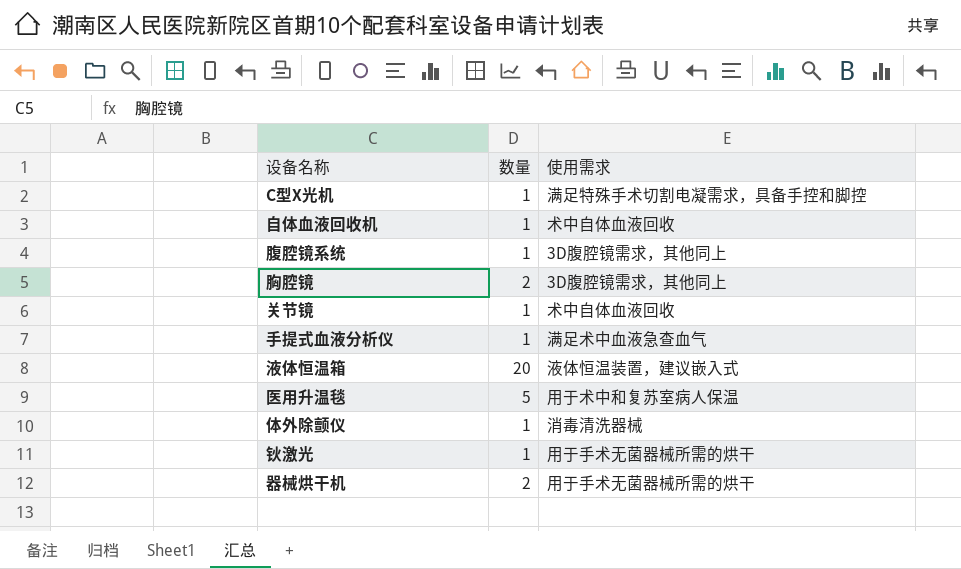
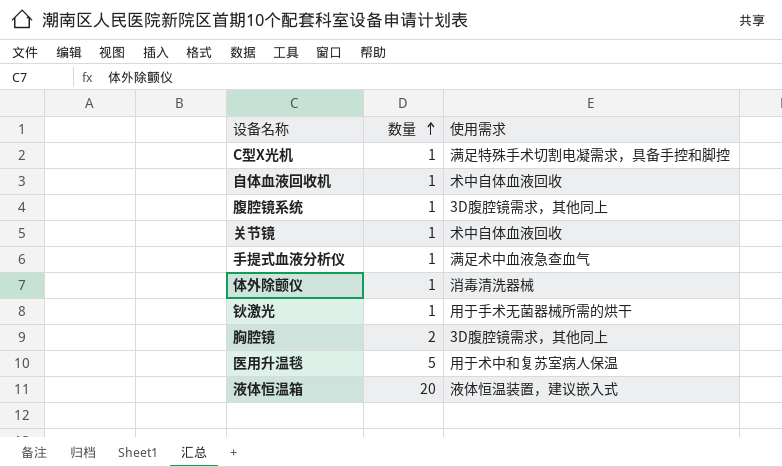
row order: none -> 数量 ascending
row 器械烘干机: 2 | 用于手术无菌器械所需的烘干 -> none

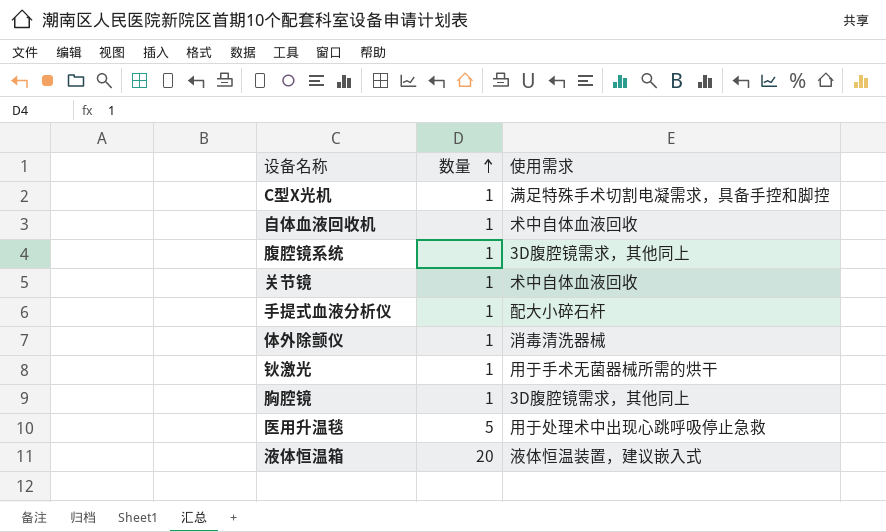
手提式血液分析仪 | 使用需求: 满足术中血液急查血气 -> 配大小碎石杆
胸腔镜 | 数量: 2 -> 1
医用升温毯 | 使用需求: 用于术中和复苏室病人保温 -> 用于处理术中出现心跳呼吸停止急救

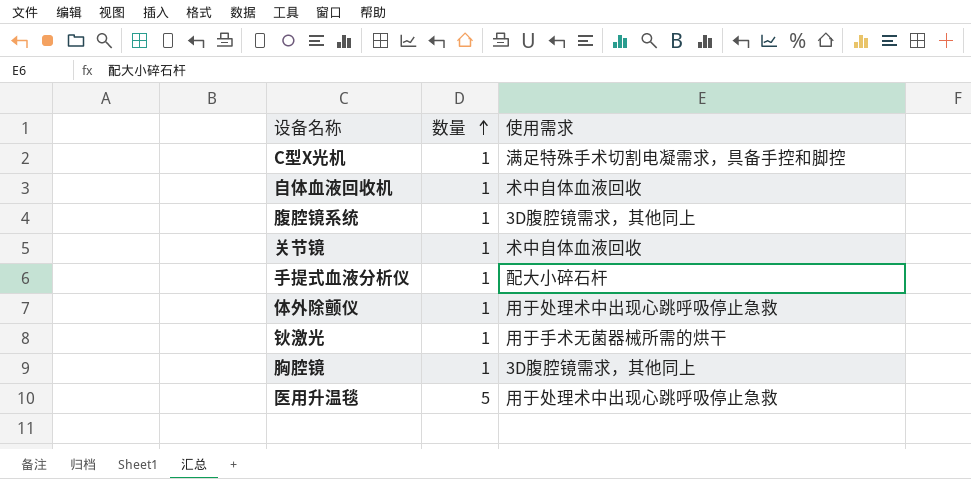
row 液体恒温箱: 20 | 液体恒温装置，建议嵌入式 -> none
体外除颤仪 | 使用需求: 消毒清洗器械 -> 用于处理术中出现心跳呼吸停止急救

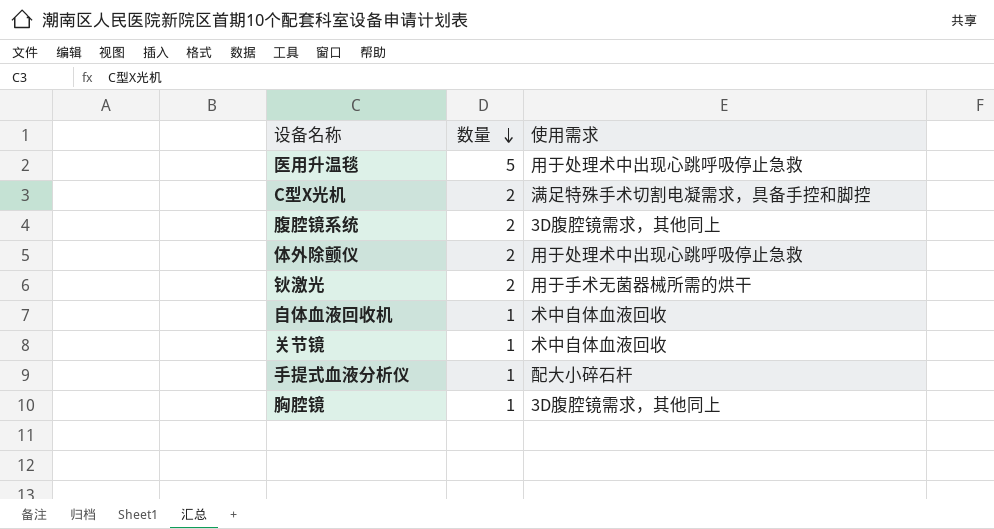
row order: 数量 ascending -> 数量 descending
C型X光机 | 数量: 1 -> 2
腹腔镜系统 | 数量: 1 -> 2
体外除颤仪 | 数量: 1 -> 2
钬激光 | 数量: 1 -> 2

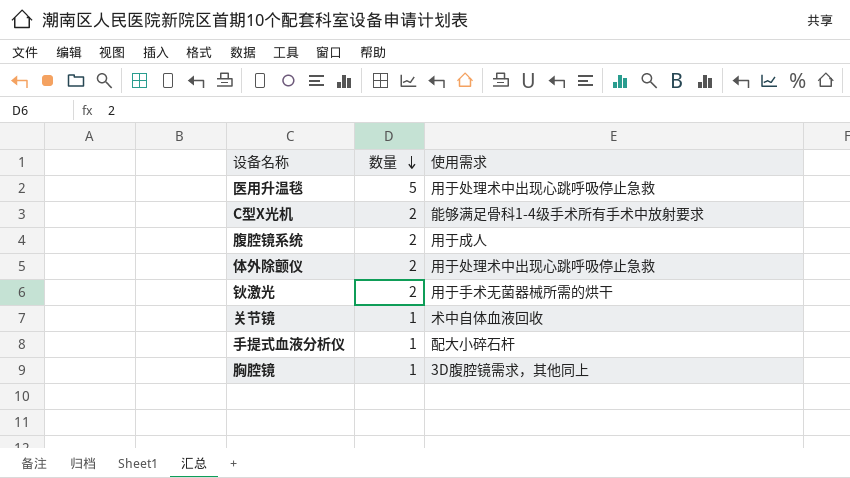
row 自体血液回收机: 1 | 术中自体血液回收 -> none
C型X光机 | 使用需求: 满足特殊手术切割电凝需求，具备手控和脚控 -> 能够满足骨科1-4级手术所有手术中放射要求
腹腔镜系统 | 使用需求: 3D腹腔镜需求，其他同上 -> 用于成人

